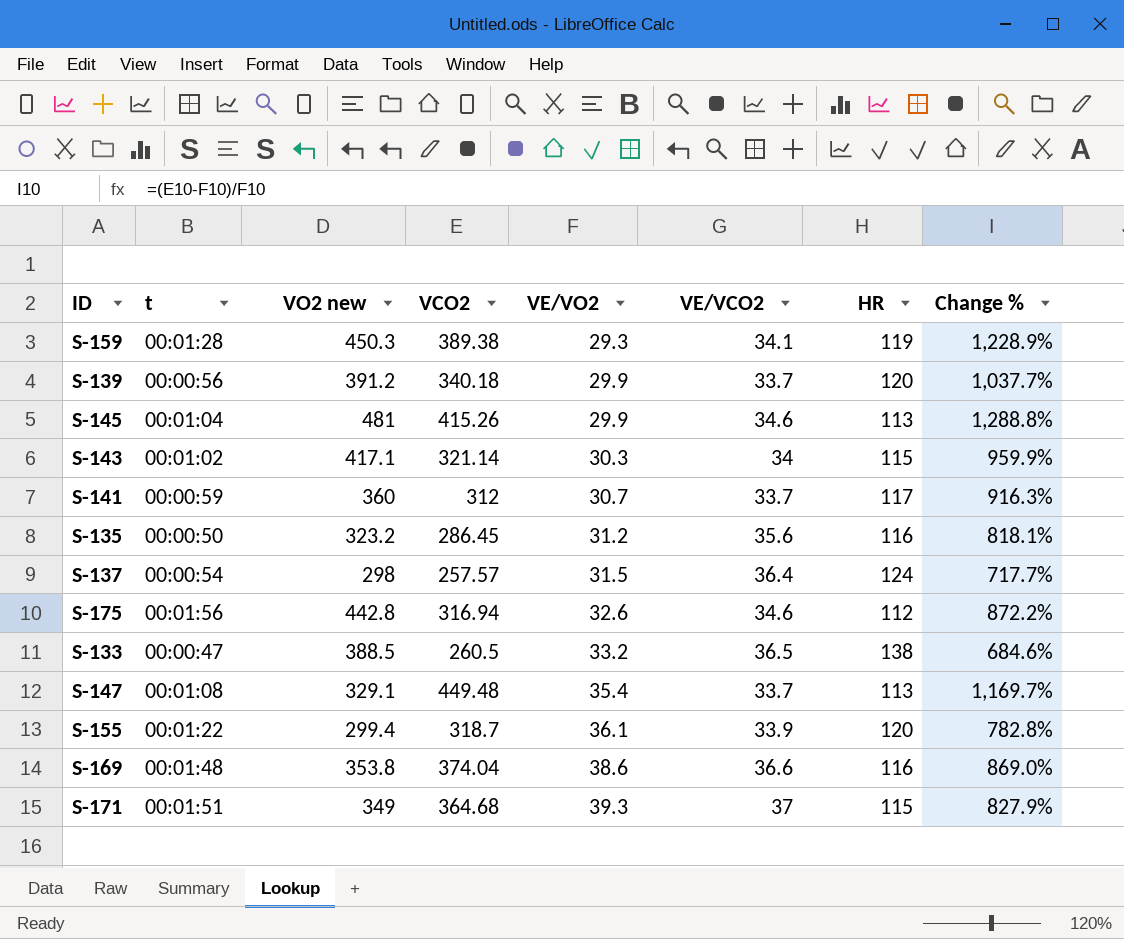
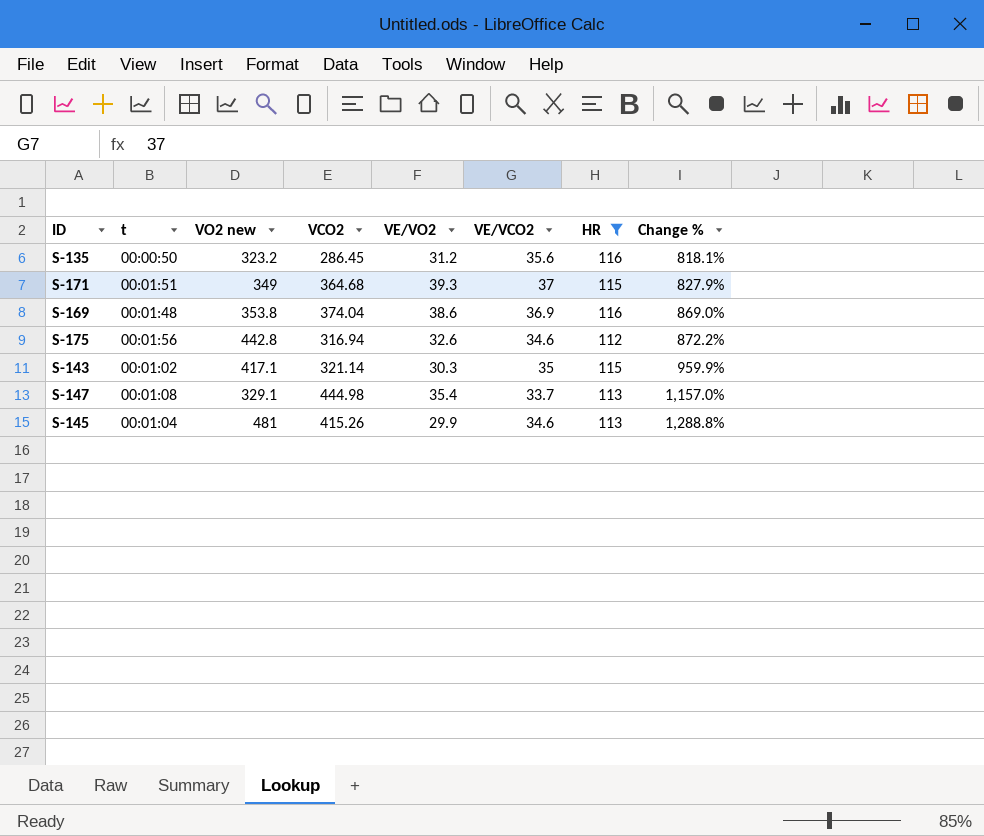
filter: none -> HR <= 116
row order: VE/VO2 ascending -> Change % ascending
S-169 | VE/VCO2: 36.6 -> 36.9
S-143 | VE/VCO2: 34 -> 35
S-147 | VCO2: 449.48 -> 444.98
S-147 | Change %: 1,169.7% -> 1,157.0%

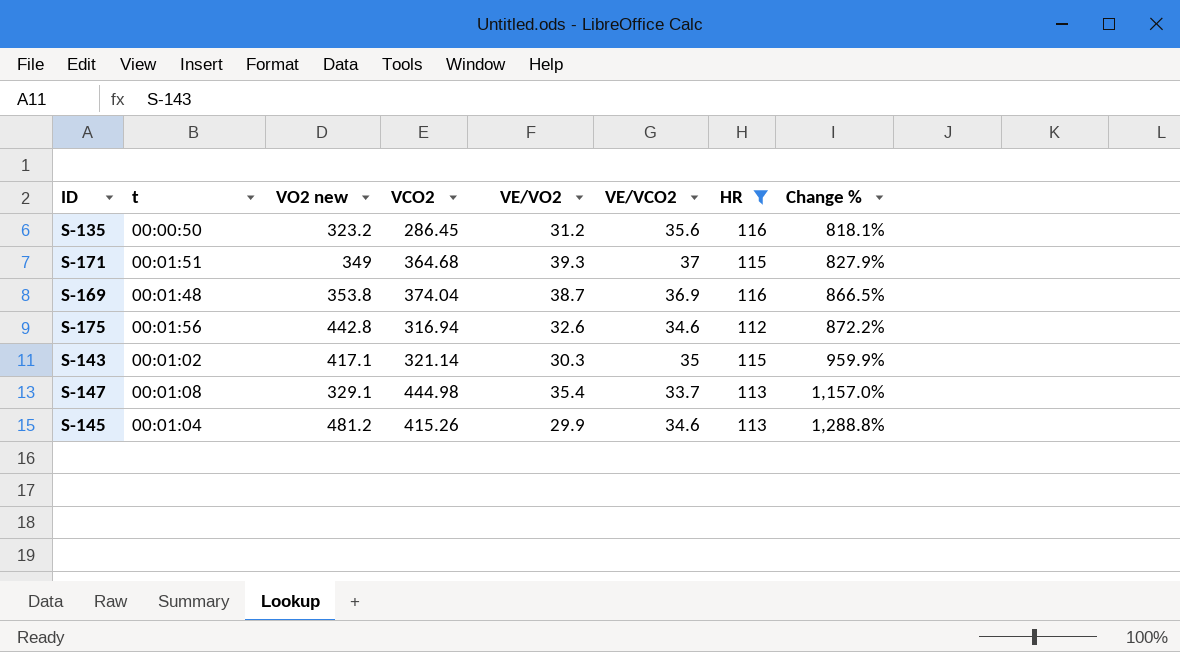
S-169 | VE/VO2: 38.6 -> 38.7
S-169 | Change %: 869.0% -> 866.5%
S-145 | VO2 new: 481 -> 481.2

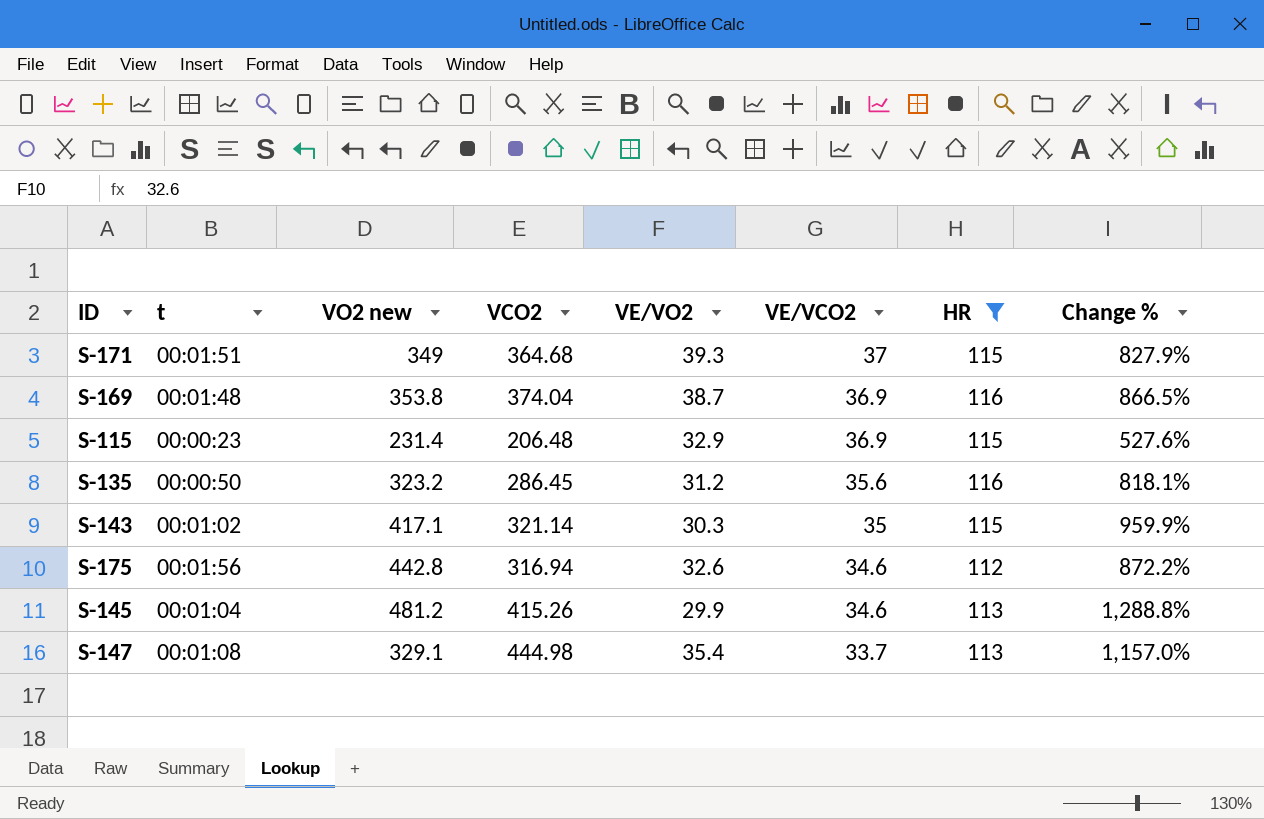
row order: Change % ascending -> VE/VCO2 descending
row S-115: none -> 00:00:23 | 231.4 | 206.48 | 32.9 | 36.9 | 115 | 527.6%

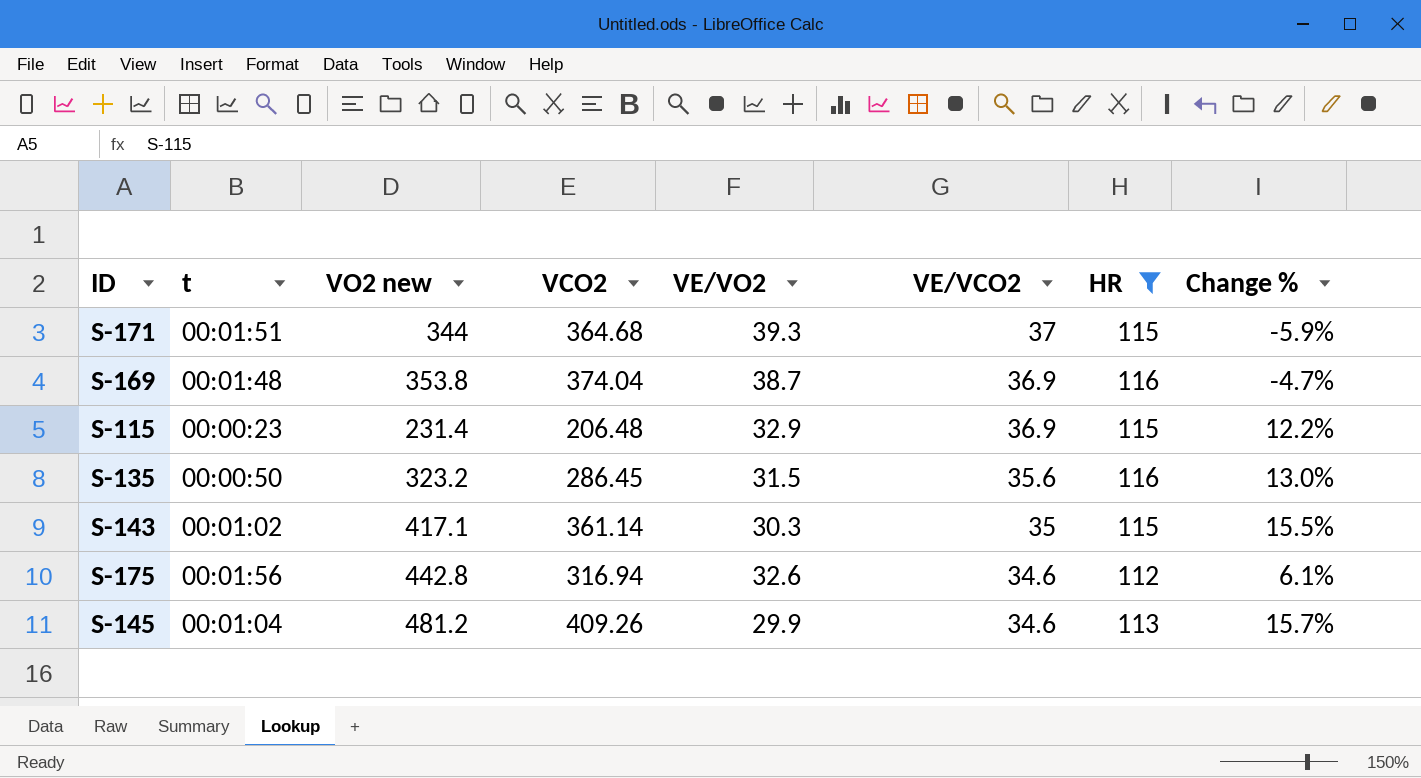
column Change % | formula: ([VCO2] - [VE/VO2]) / [VE/VO2] -> ([VE/VCO2] - [VE/VO2]) / [VE/VO2]
row S-147: 00:01:08 | 329.1 | 444.98 | 35.4 | 33.7 | 113 | 1,157.0% -> none
S-171 | VO2 new: 349 -> 344
S-135 | VE/VO2: 31.2 -> 31.5
S-143 | VCO2: 321.14 -> 361.14
S-145 | VCO2: 415.26 -> 409.26

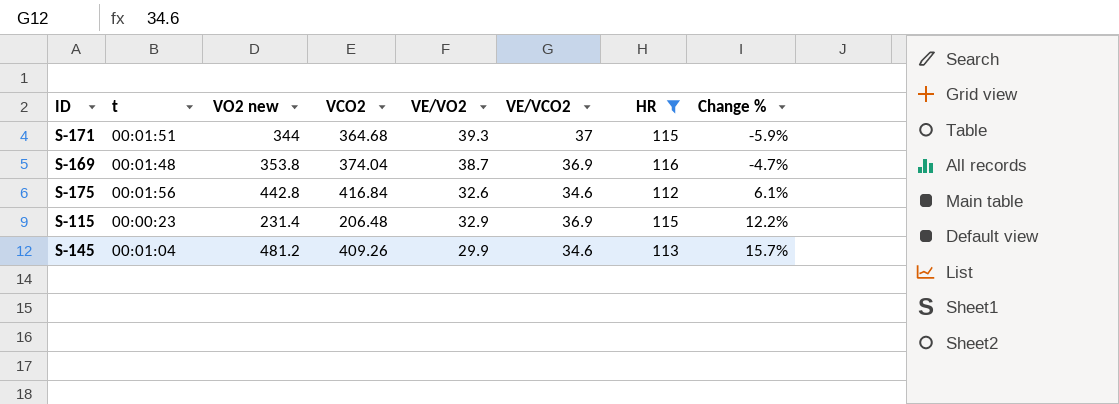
row order: VE/VCO2 descending -> Change % ascending
row S-135: 00:00:50 | 323.2 | 286.45 | 31.5 | 35.6 | 116 | 13.0% -> none
row S-143: 00:01:02 | 417.1 | 361.14 | 30.3 | 35 | 115 | 15.5% -> none
S-175 | VCO2: 316.94 -> 416.84

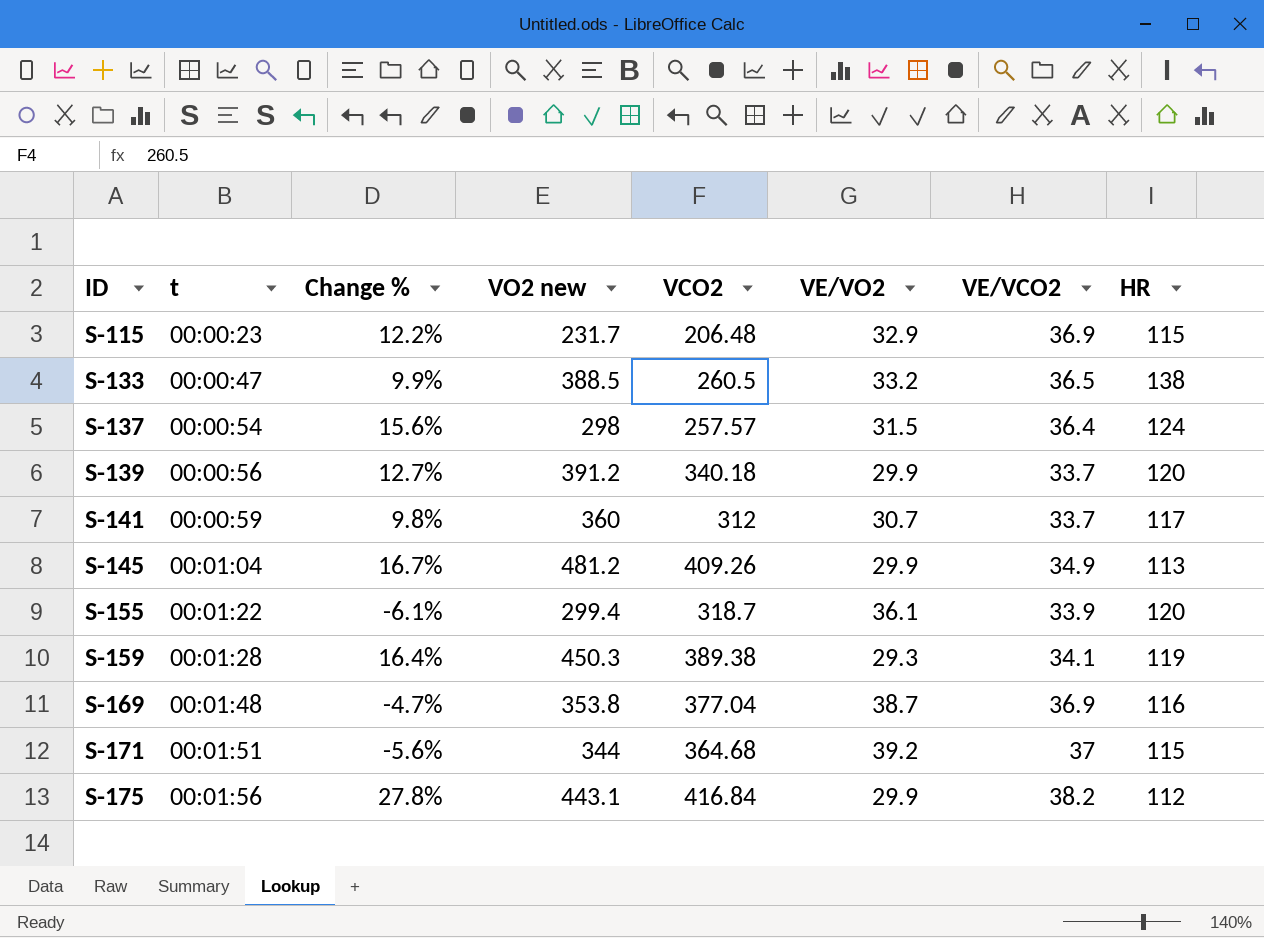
filter: HR <= 116 -> none
row order: Change % ascending -> ID ascending
column Change % | position: 8 -> 3
S-115 | VO2 new: 231.4 -> 231.7
S-145 | Change %: 15.7% -> 16.7%
S-145 | VE/VCO2: 34.6 -> 34.9
S-169 | VCO2: 374.04 -> 377.04
S-171 | Change %: -5.9% -> -5.6%
S-171 | VE/VO2: 39.3 -> 39.2
S-175 | Change %: 6.1% -> 27.8%
S-175 | VO2 new: 442.8 -> 443.1
S-175 | VE/VO2: 32.6 -> 29.9
S-175 | VE/VCO2: 34.6 -> 38.2

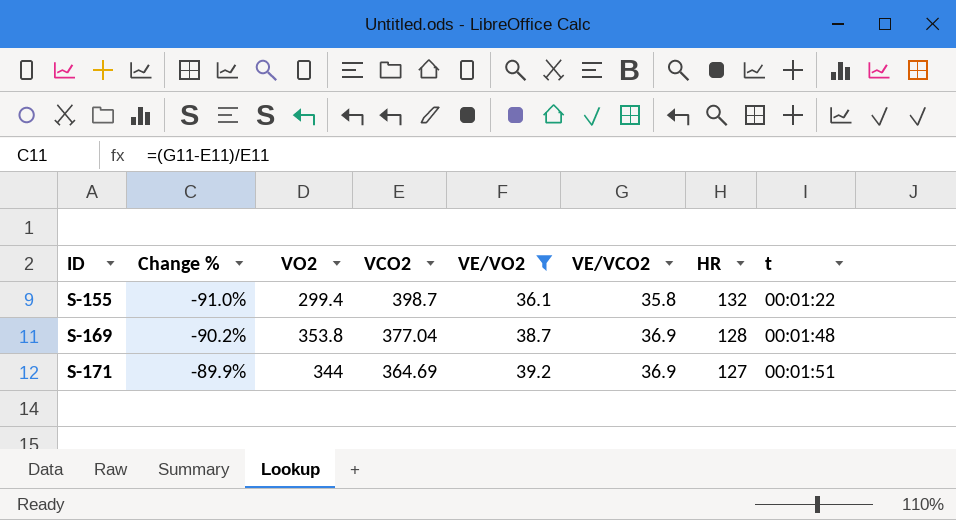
filter: none -> VE/VO2 >= 36.1
column Change % | formula: ([VE/VCO2] - [VE/VO2]) / [VE/VO2] -> ([VE/VCO2] - [VCO2]) / [VCO2]
column name: VO2 new -> VO2
column t | position: 2 -> 8
S-155 | VCO2: 318.7 -> 398.7
S-155 | VE/VCO2: 33.9 -> 35.8
S-155 | HR: 120 -> 132
S-169 | HR: 116 -> 128
S-171 | VCO2: 364.68 -> 364.69
S-171 | VE/VCO2: 37 -> 36.9
S-171 | HR: 115 -> 127

